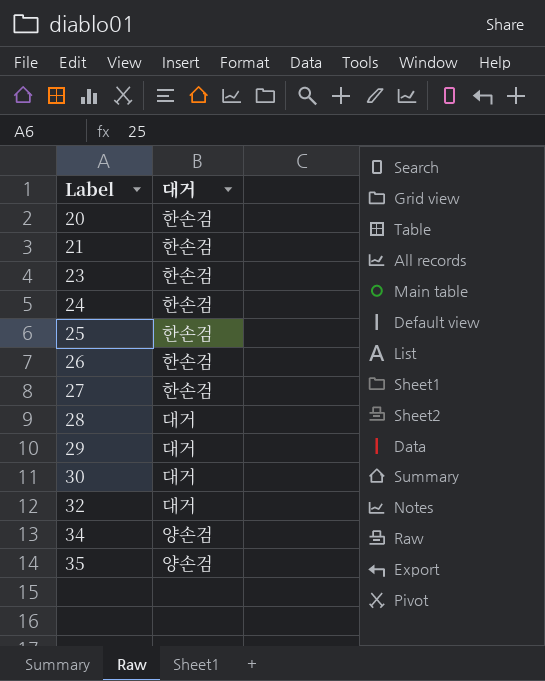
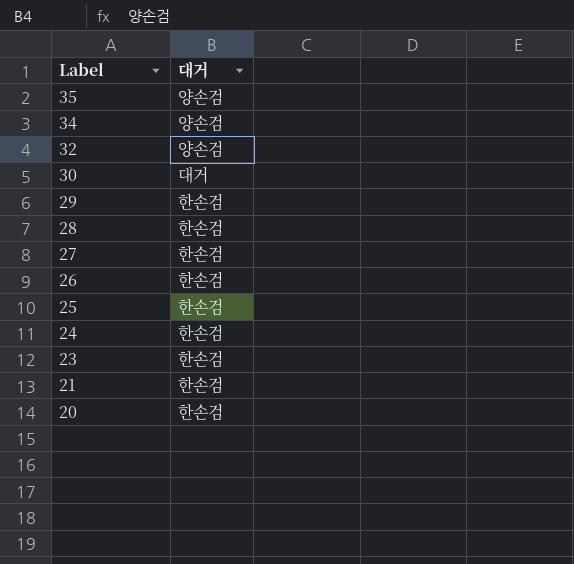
row order: Label ascending -> Label descending
32 | 대거: 대거 -> 양손검
29 | 대거: 대거 -> 한손검
28 | 대거: 대거 -> 한손검

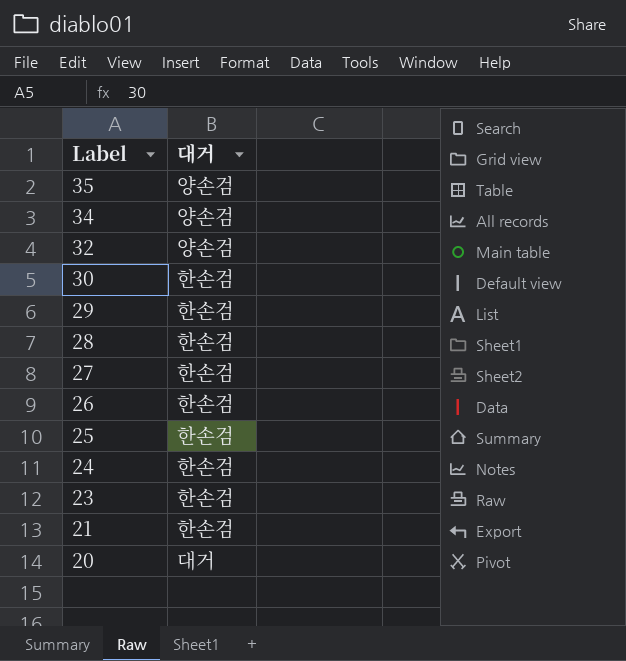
30 | 대거: 대거 -> 한손검
20 | 대거: 한손검 -> 대거

